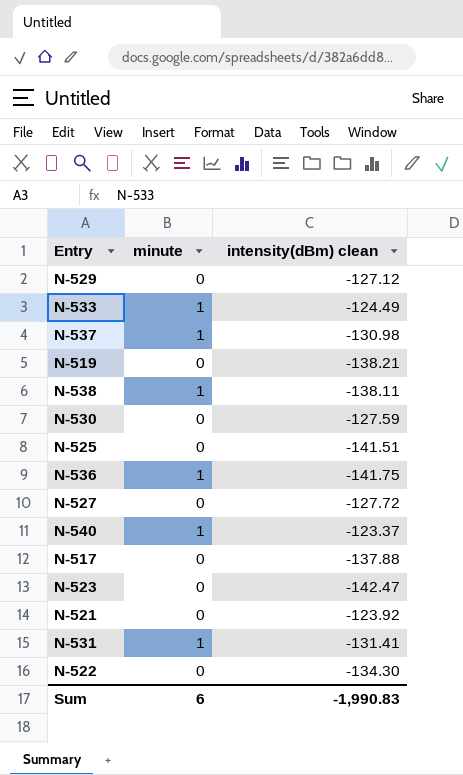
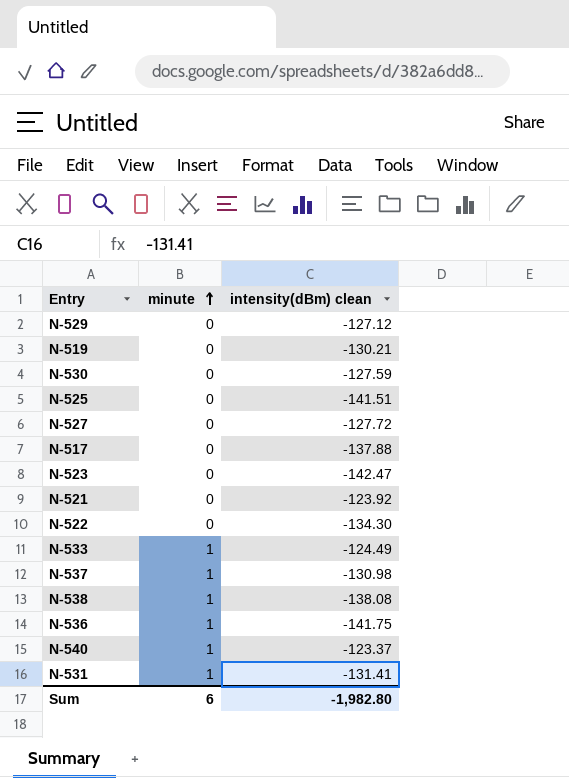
row order: none -> minute ascending
N-519 | intensity(dBm) clean: -138.21 -> -130.21
N-538 | intensity(dBm) clean: -138.11 -> -138.08
Sum | intensity(dBm) clean: -1,990.83 -> -1,982.80

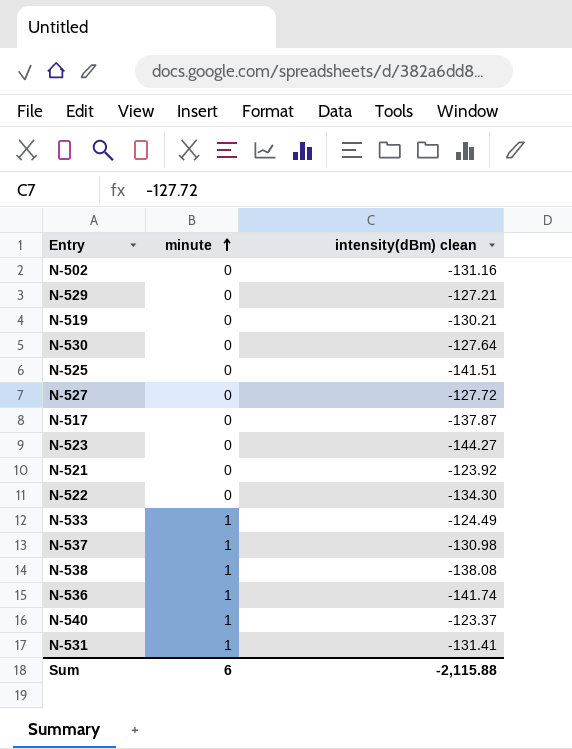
row N-502: none -> 0 | -131.16
N-529 | intensity(dBm) clean: -127.12 -> -127.21
N-530 | intensity(dBm) clean: -127.59 -> -127.64
N-517 | intensity(dBm) clean: -137.88 -> -137.87
N-523 | intensity(dBm) clean: -142.47 -> -144.27
N-536 | intensity(dBm) clean: -141.75 -> -141.74
Sum | intensity(dBm) clean: -1,982.80 -> -2,115.88

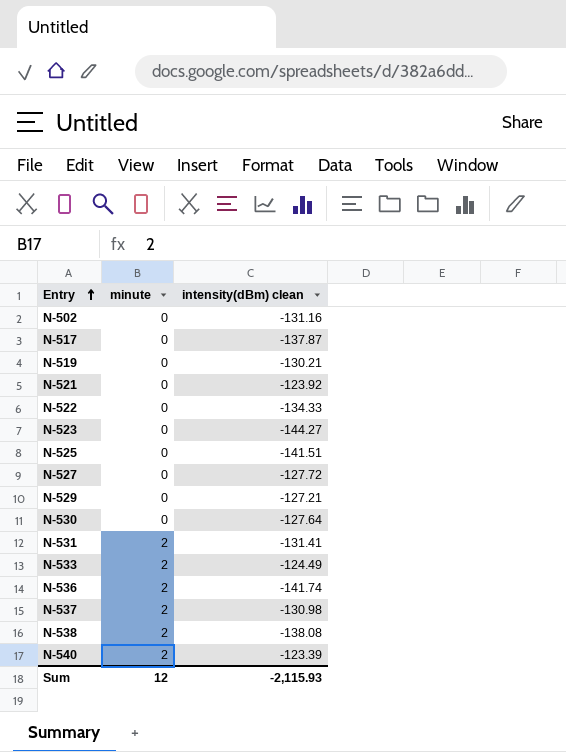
row order: minute ascending -> Entry ascending
N-522 | intensity(dBm) clean: -134.30 -> -134.33
N-531 | minute: 1 -> 2
N-533 | minute: 1 -> 2
N-536 | minute: 1 -> 2
N-537 | minute: 1 -> 2
N-538 | minute: 1 -> 2
N-540 | minute: 1 -> 2
N-540 | intensity(dBm) clean: -123.37 -> -123.39
Sum | minute: 6 -> 12
Sum | intensity(dBm) clean: -2,115.88 -> -2,115.93

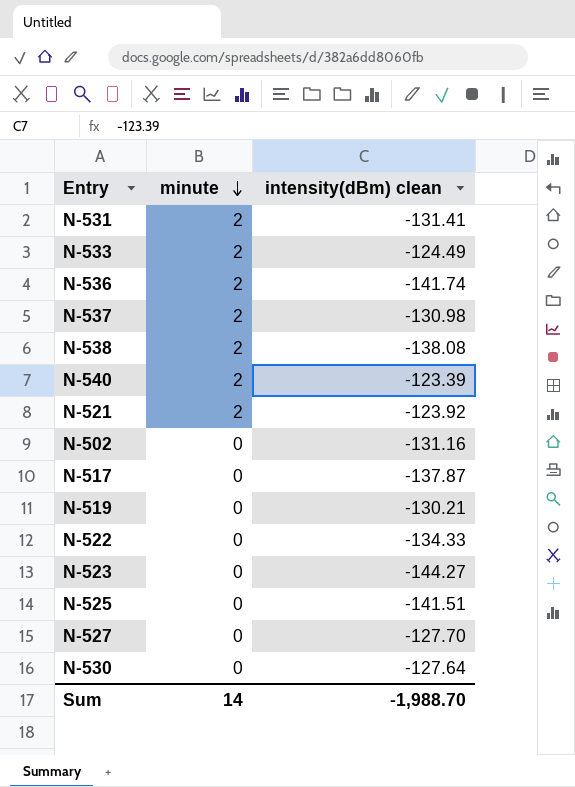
row order: Entry ascending -> minute descending
row N-529: 0 | -127.21 -> none
N-521 | minute: 0 -> 2
N-527 | intensity(dBm) clean: -127.72 -> -127.70
Sum | minute: 12 -> 14
Sum | intensity(dBm) clean: -2,115.93 -> -1,988.70

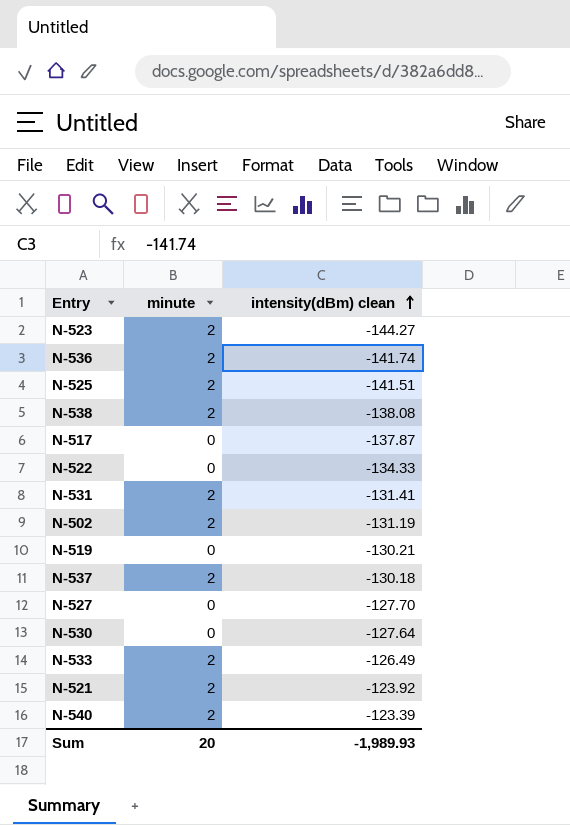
row order: minute descending -> intensity(dBm) clean ascending
N-523 | minute: 0 -> 2
N-525 | minute: 0 -> 2
N-502 | minute: 0 -> 2
N-502 | intensity(dBm) clean: -131.16 -> -131.19
N-537 | intensity(dBm) clean: -130.98 -> -130.18
N-533 | intensity(dBm) clean: -124.49 -> -126.49
Sum | minute: 14 -> 20
Sum | intensity(dBm) clean: -1,988.70 -> -1,989.93

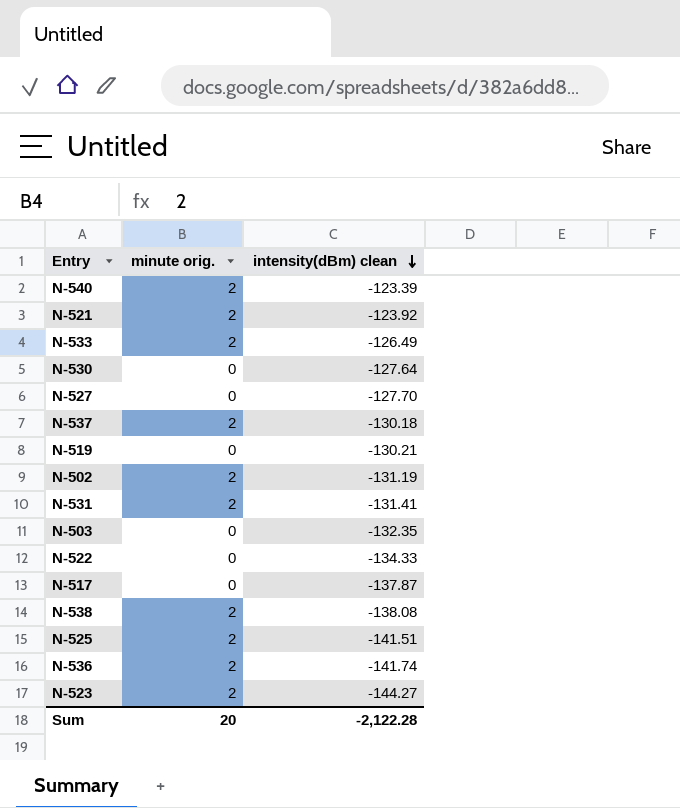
row order: intensity(dBm) clean ascending -> intensity(dBm) clean descending
column name: minute -> minute orig.
row N-503: none -> 0 | -132.35
Sum | intensity(dBm) clean: -1,989.93 -> -2,122.28

